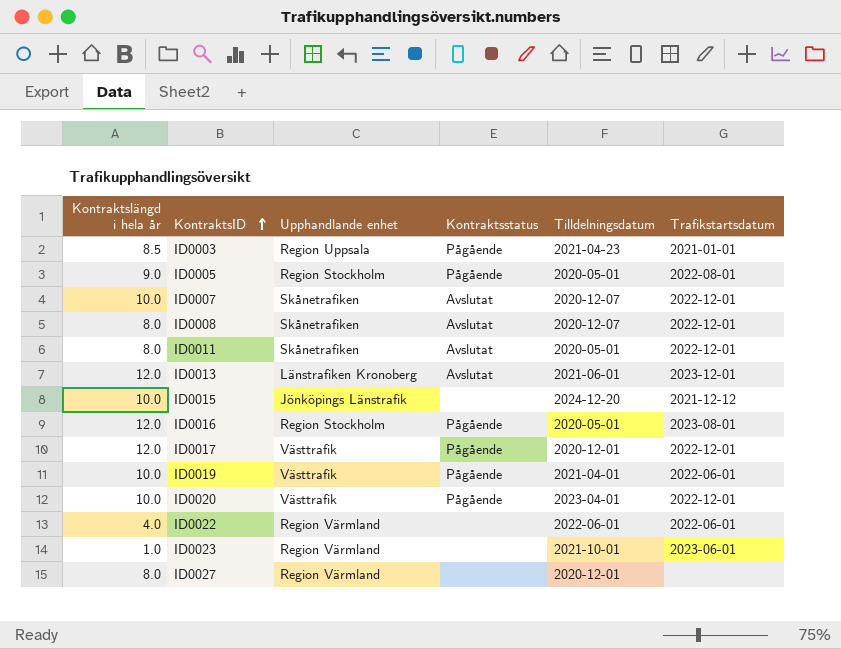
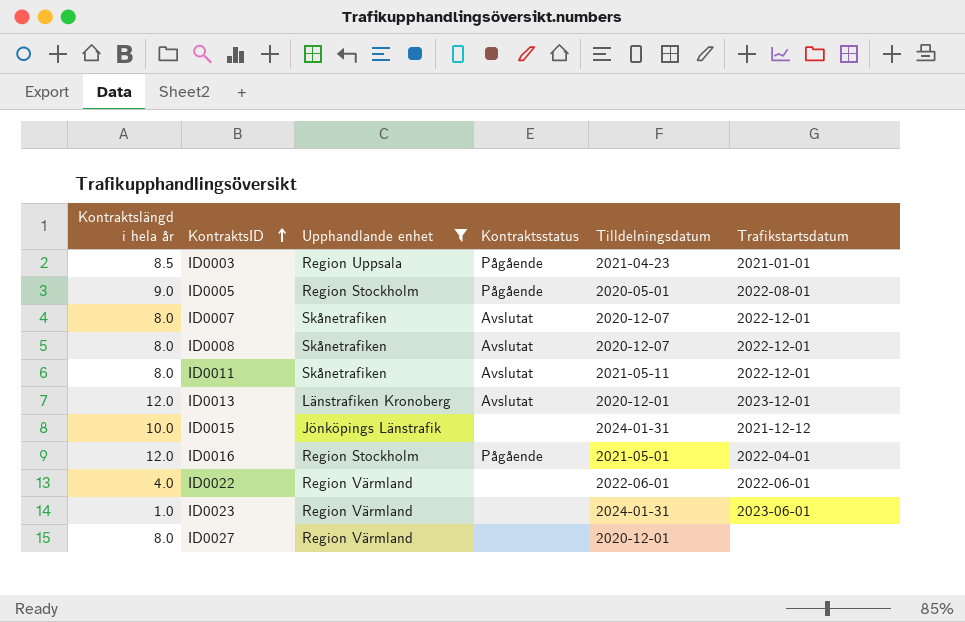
filter: none -> Upphandlande enhet != Västtrafik
ID0007 | Kontraktslängd i hela år: 10.0 -> 8.0
ID0011 | Tilldelningsdatum: 2020-05-01 -> 2021-05-11
ID0013 | Tilldelningsdatum: 2021-06-01 -> 2020-12-01
ID0015 | Tilldelningsdatum: 2024-12-20 -> 2024-01-31
ID0016 | Tilldelningsdatum: 2020-05-01 -> 2021-05-01
ID0016 | Trafikstartsdatum: 2023-08-01 -> 2022-04-01
ID0023 | Tilldelningsdatum: 2021-10-01 -> 2024-01-31

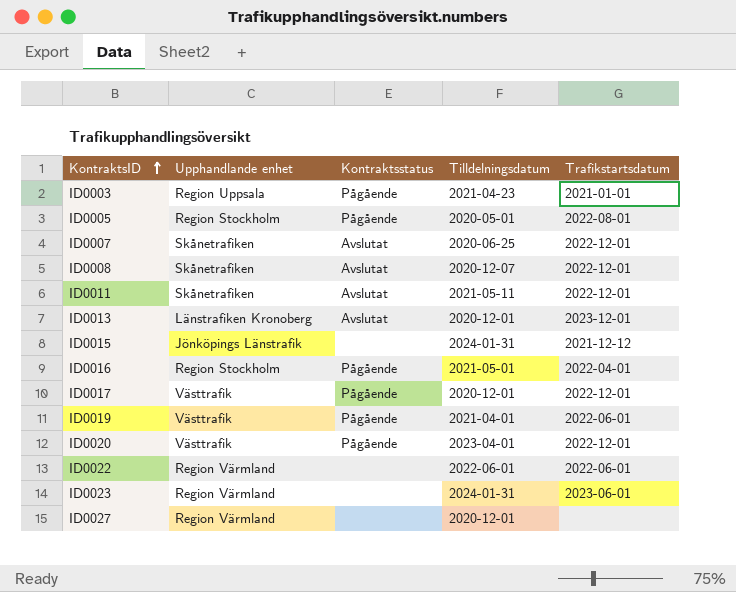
filter: Upphandlande enhet != Västtrafik -> none
column Kontraktslängd i hela år | position: 1 -> none
ID0007 | Tilldelningsdatum: 2020-12-07 -> 2020-06-25

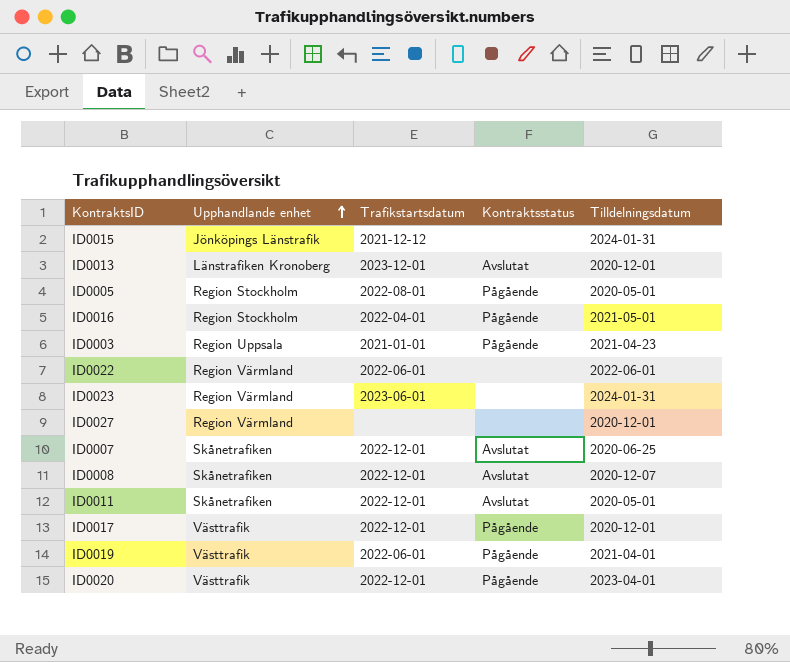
row order: KontraktsID ascending -> Upphandlande enhet ascending
column Trafikstartsdatum | position: 5 -> 3
ID0011 | Tilldelningsdatum: 2021-05-11 -> 2020-05-01

